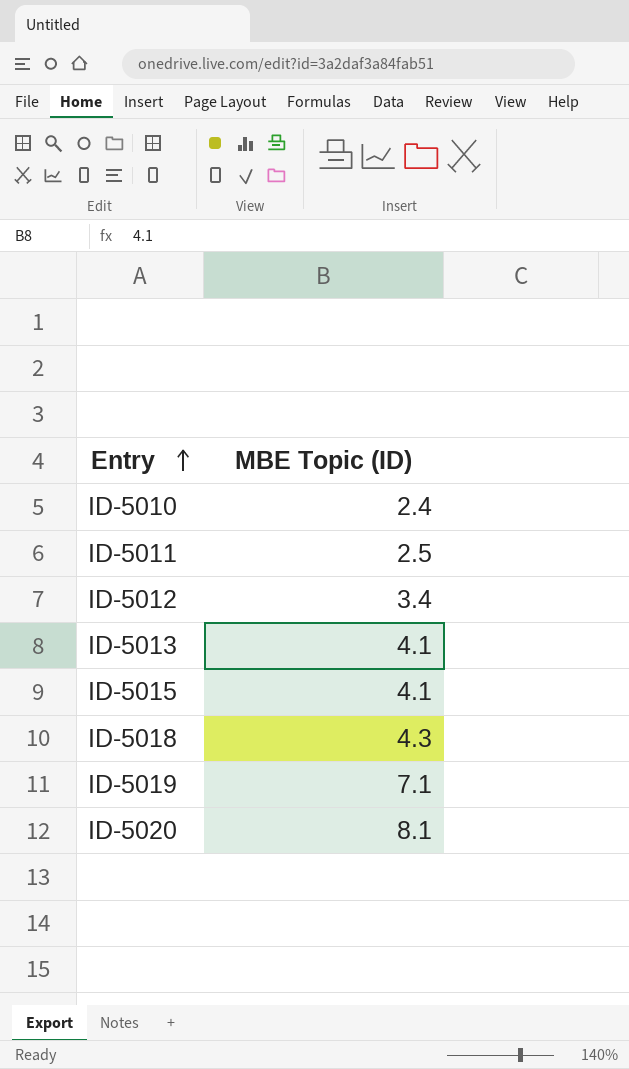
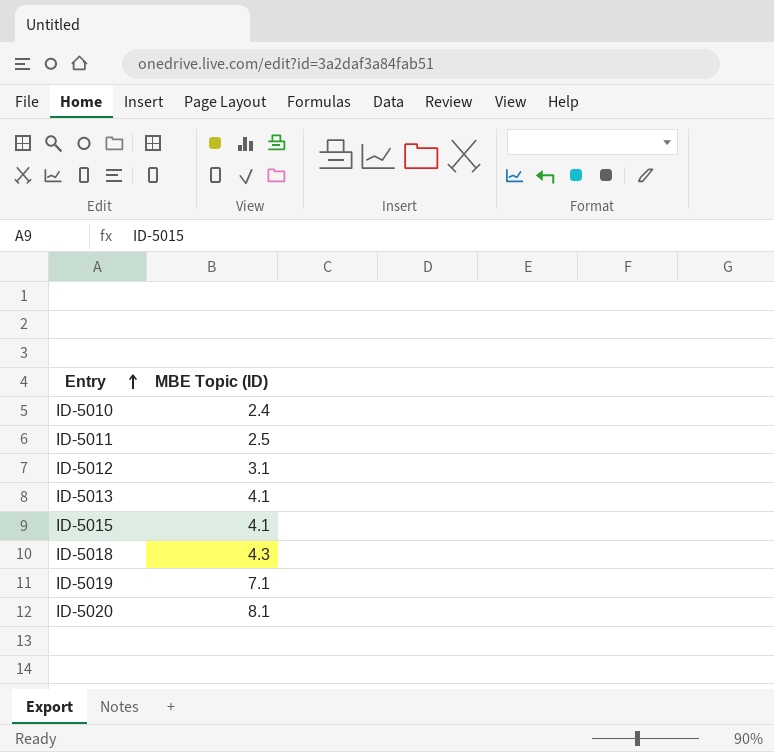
ID-5012 | MBE Topic (ID): 3.4 -> 3.1

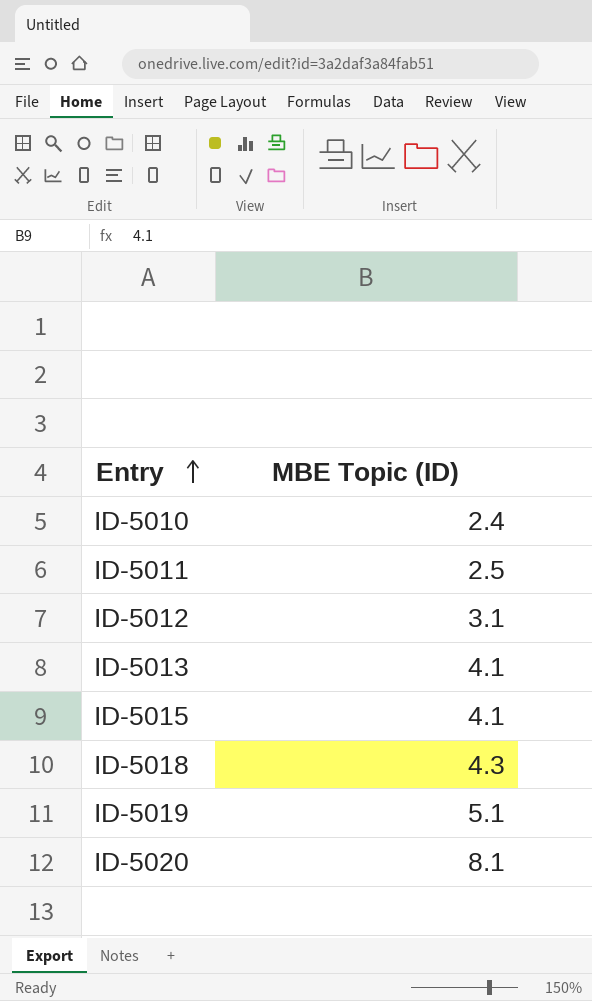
ID-5019 | MBE Topic (ID): 7.1 -> 5.1

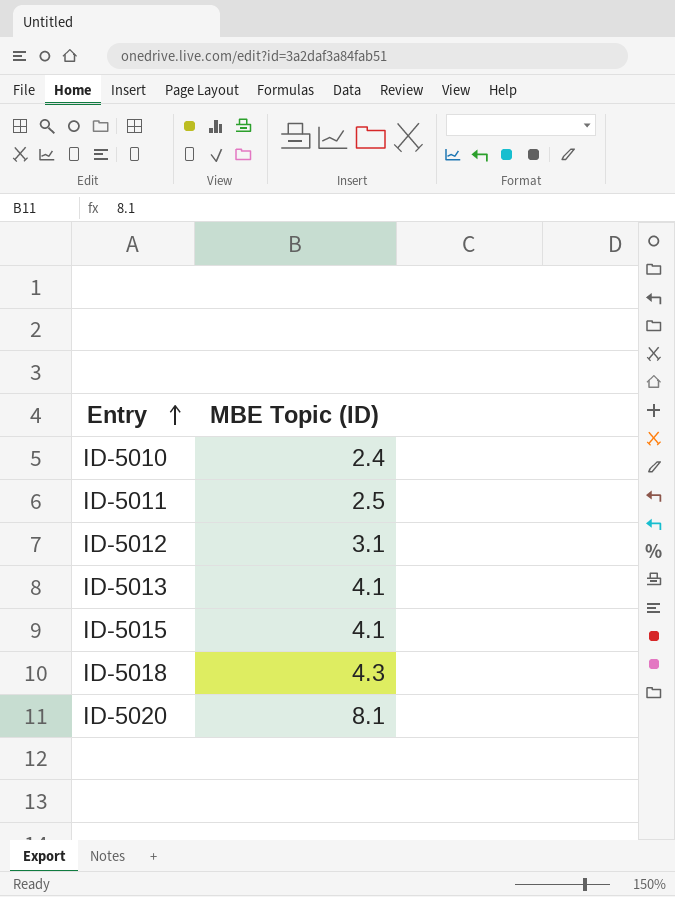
row ID-5019: 5.1 -> none

